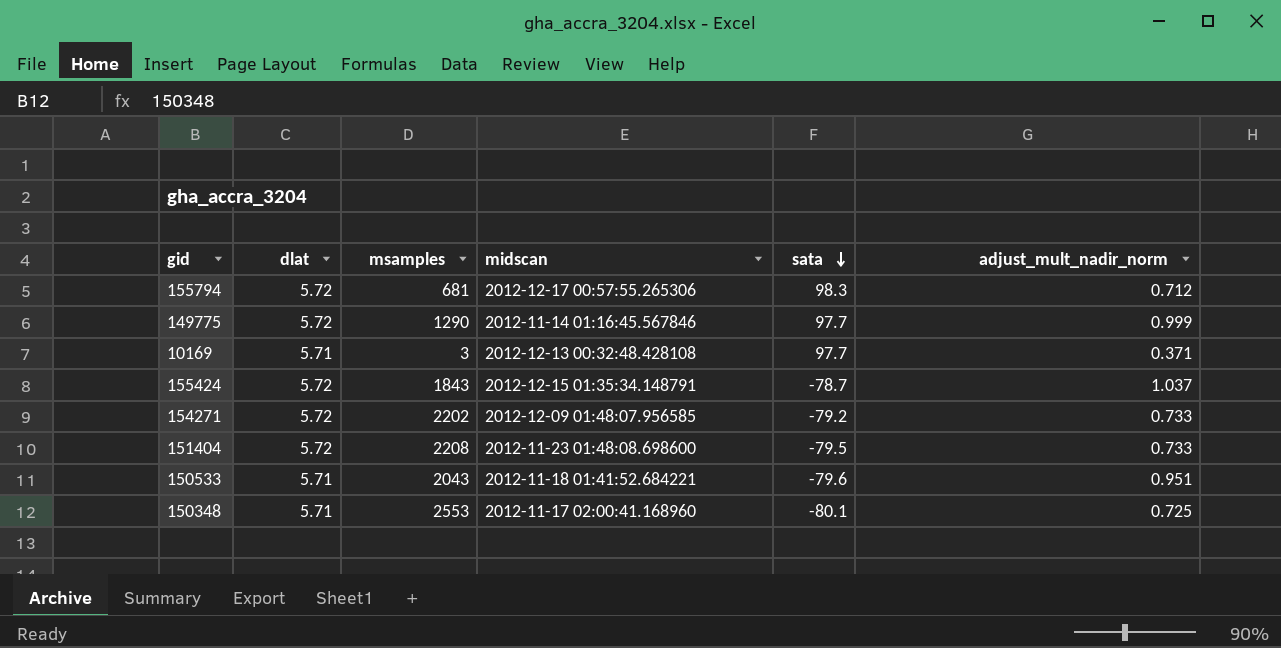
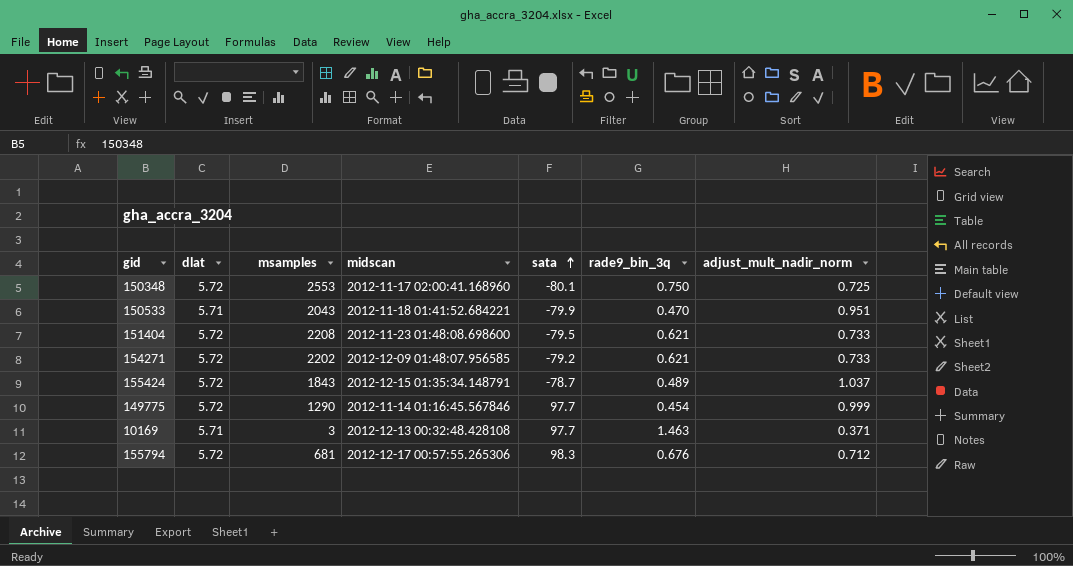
row order: sata descending -> sata ascending
column rade9_bin_3q | position: none -> 6
150348 | dlat: 5.71 -> 5.72
150533 | sata: -79.6 -> -79.9

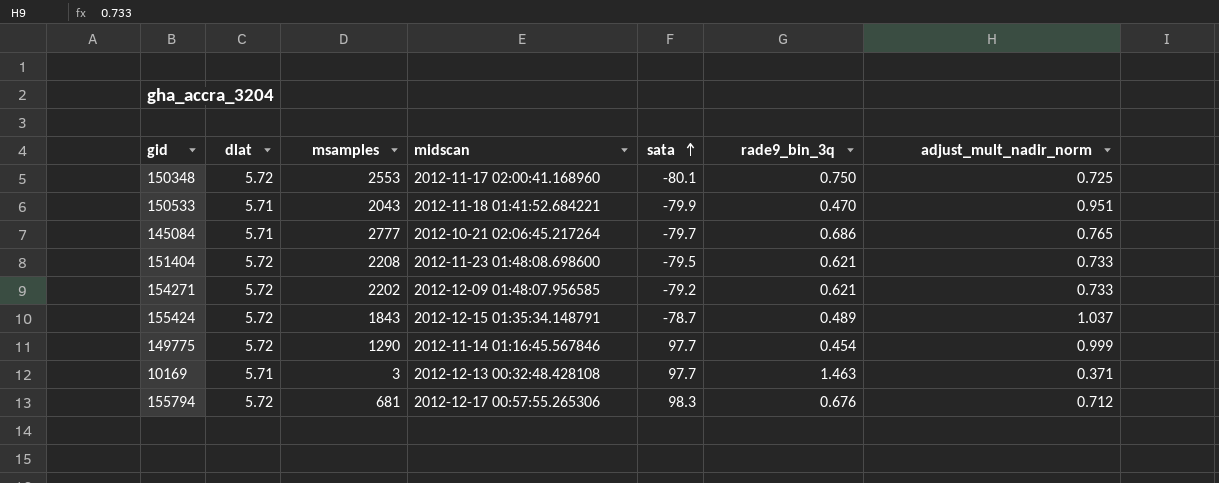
row 145084: none -> 5.71 | 2777 | 2012-10-21 02:06:45.217264 | -79.7 | 0.686 | 0.765

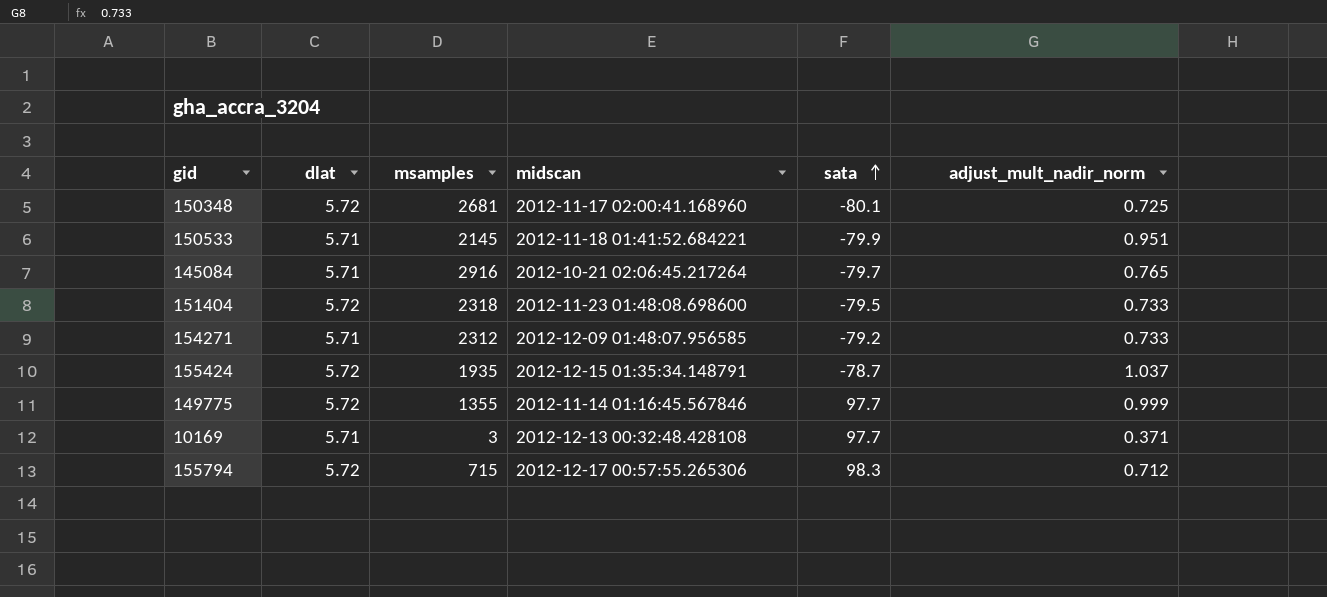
column rade9_bin_3q | position: 6 -> none
150348 | msamples: 2553 -> 2681
150533 | msamples: 2043 -> 2145
145084 | msamples: 2777 -> 2916
151404 | msamples: 2208 -> 2318
154271 | dlat: 5.72 -> 5.71
154271 | msamples: 2202 -> 2312
155424 | msamples: 1843 -> 1935
149775 | msamples: 1290 -> 1355
155794 | msamples: 681 -> 715

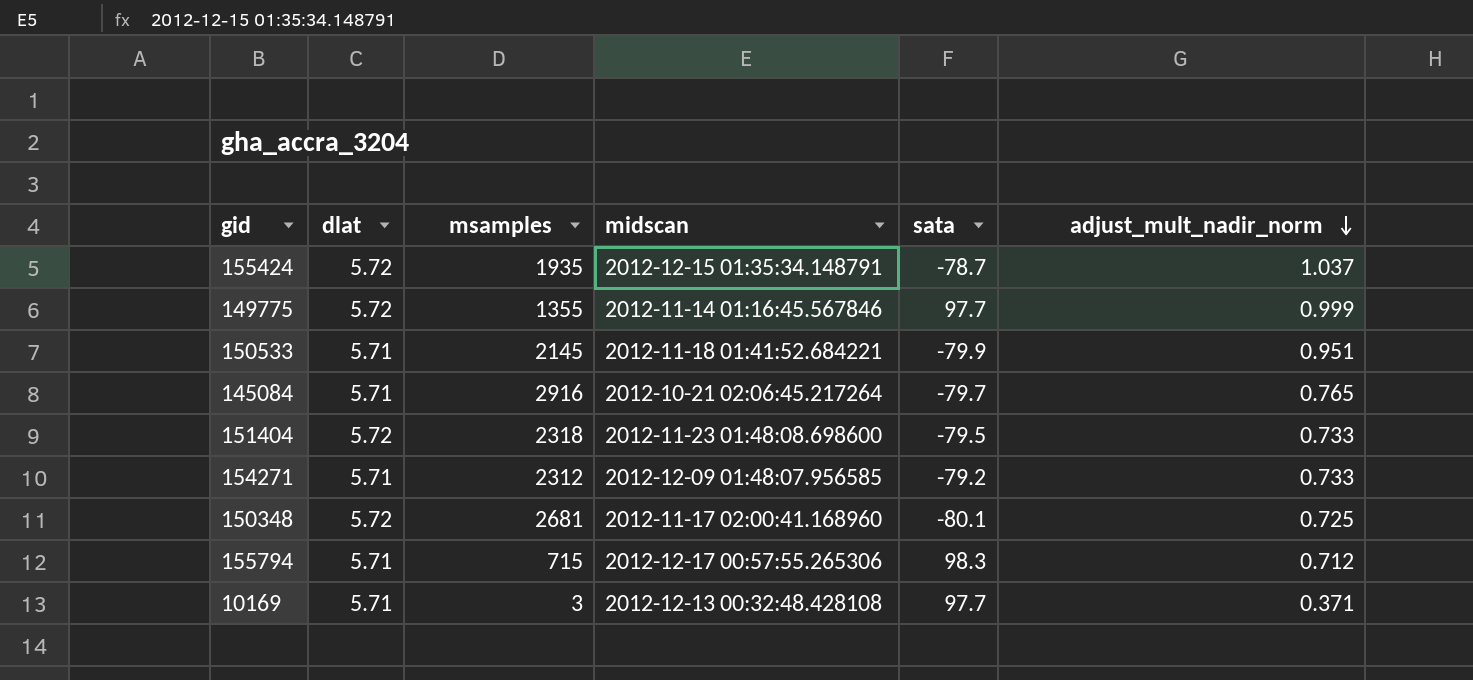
row order: sata ascending -> adjust_mult_nadir_norm descending
155794 | dlat: 5.72 -> 5.71

